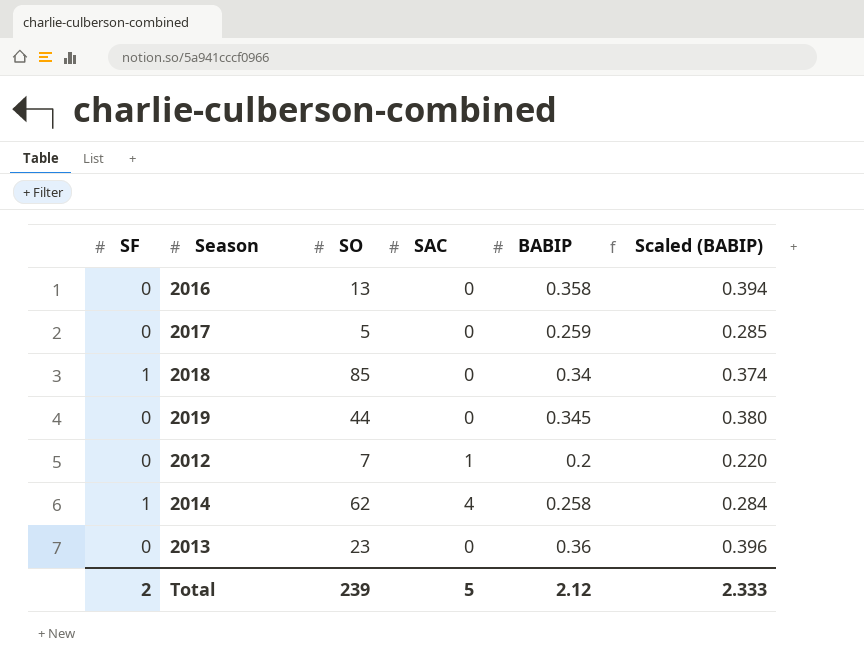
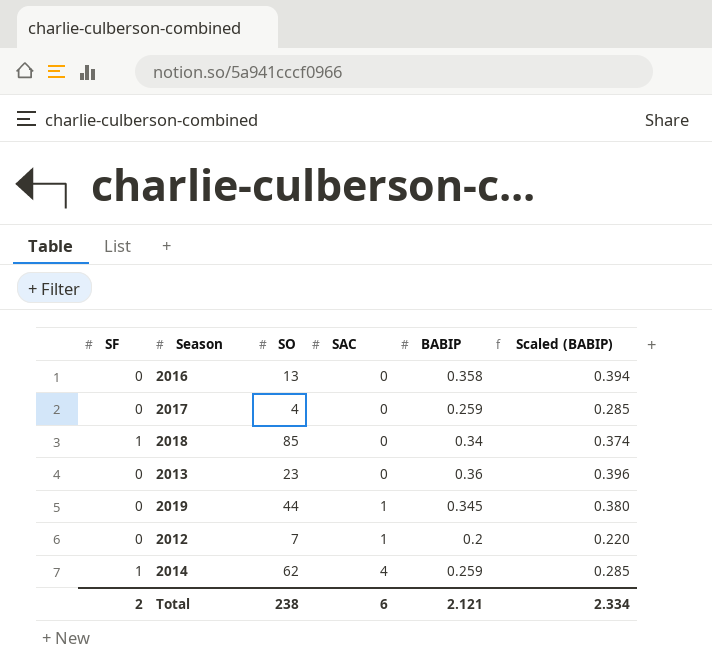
row order: none -> SAC ascending
2017 | SO: 5 -> 4
2019 | SAC: 0 -> 1
2014 | BABIP: 0.258 -> 0.259
2014 | Scaled (BABIP): 0.284 -> 0.285
Total | SO: 239 -> 238
Total | SAC: 5 -> 6
Total | BABIP: 2.12 -> 2.121
Total | Scaled (BABIP): 2.333 -> 2.334

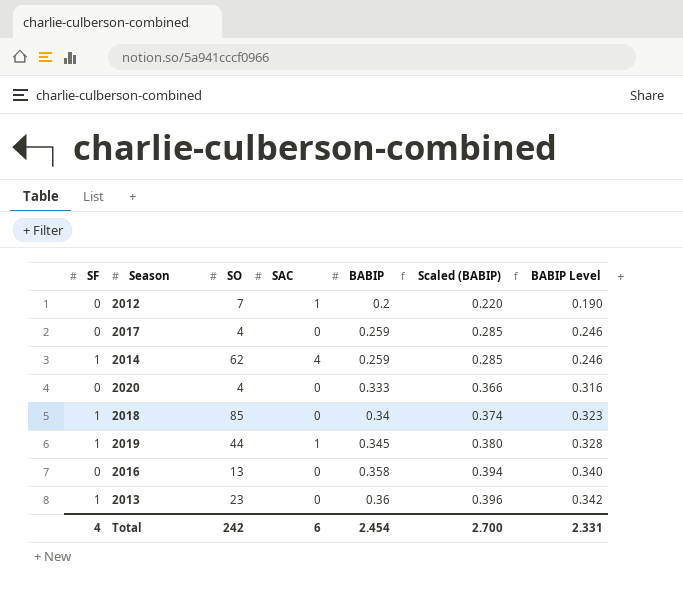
row order: SAC ascending -> BABIP ascending
column BABIP Level | formula: none -> [BABIP] * 0.95
row 2020: none -> 0 | 4 | 0 | 0.333 | 0.366 | 0.316
2019 | SF: 0 -> 1
2013 | SF: 0 -> 1
Total | SF: 2 -> 4
Total | SO: 238 -> 242
Total | BABIP: 2.121 -> 2.454
Total | Scaled (BABIP): 2.334 -> 2.700

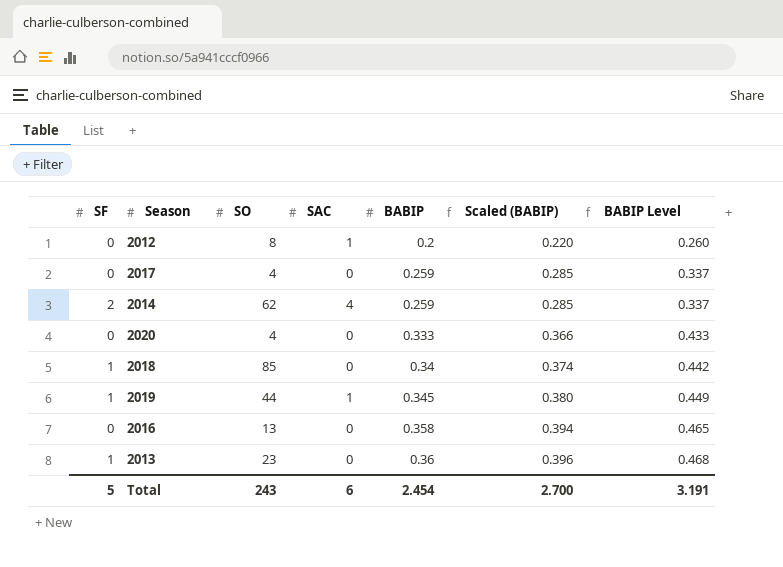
column BABIP Level | formula: [BABIP] * 0.95 -> [BABIP] * 1.3
2012 | SO: 7 -> 8
2014 | SF: 1 -> 2
Total | SF: 4 -> 5
Total | SO: 242 -> 243
Total | BABIP Level: 2.331 -> 3.191

